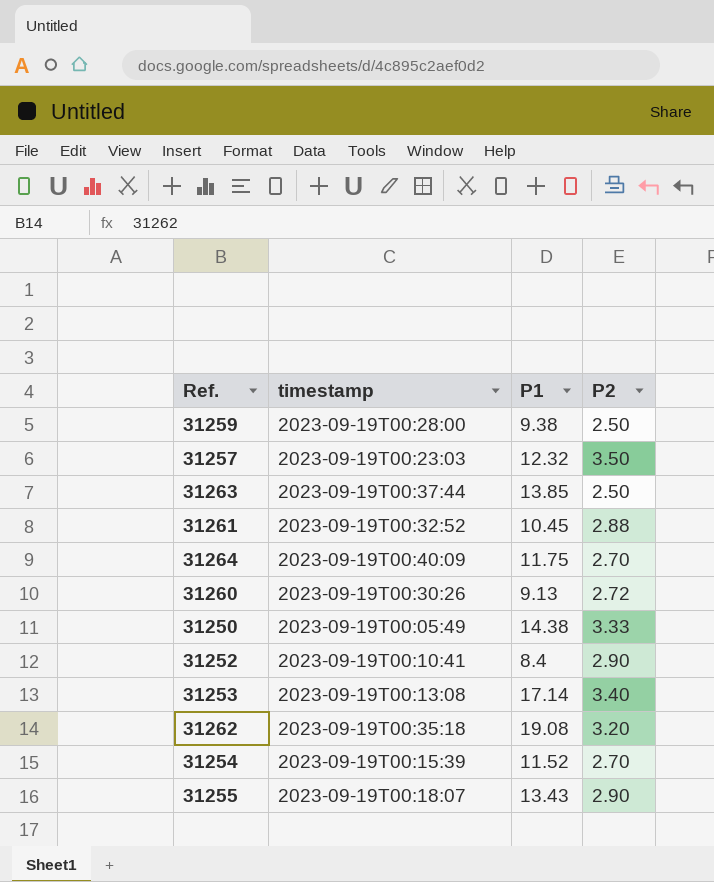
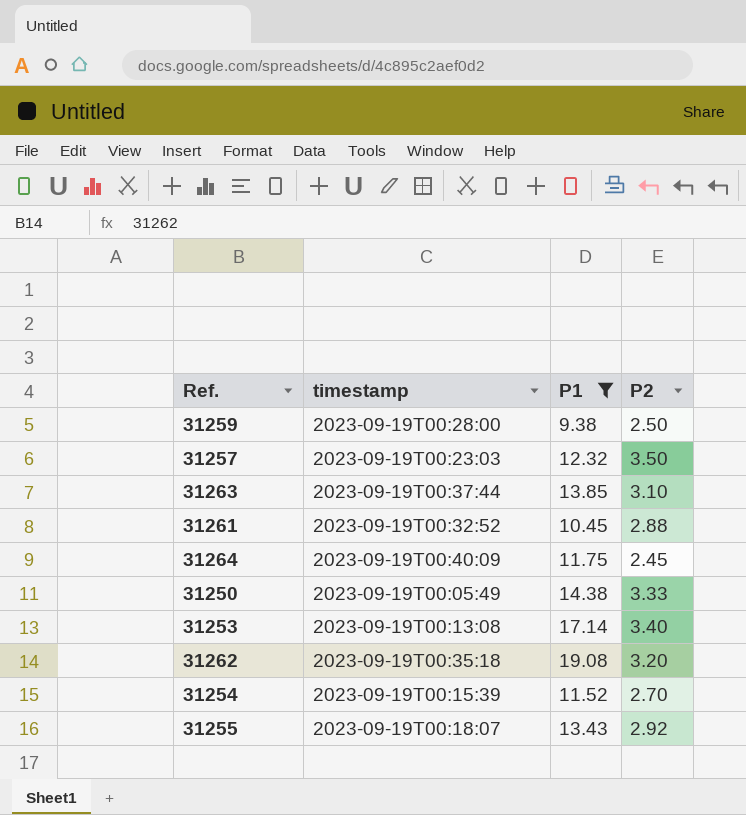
filter: none -> P1 >= 9.38
31263 | P2: 2.50 -> 3.10
31264 | P2: 2.70 -> 2.45
31255 | P2: 2.90 -> 2.92

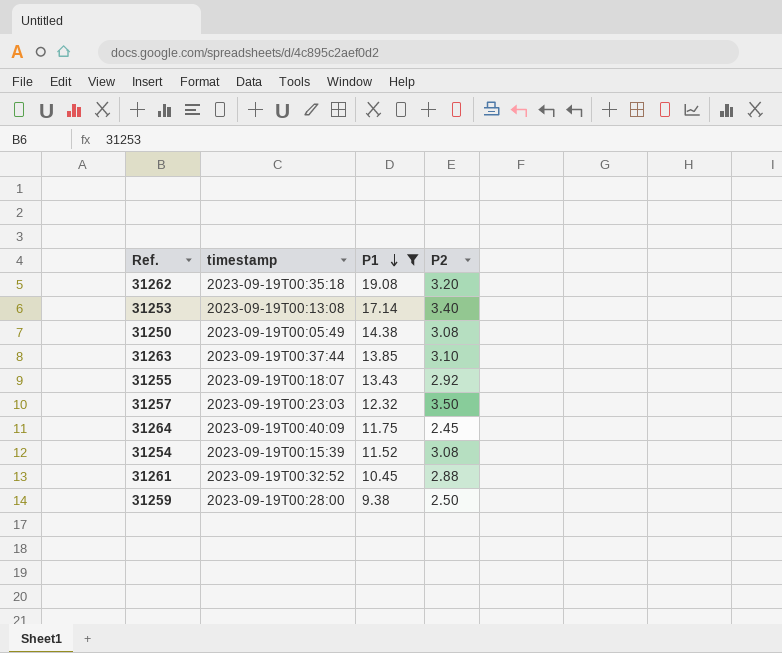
row order: none -> P1 descending
31250 | P2: 3.33 -> 3.08
31254 | P2: 2.70 -> 3.08

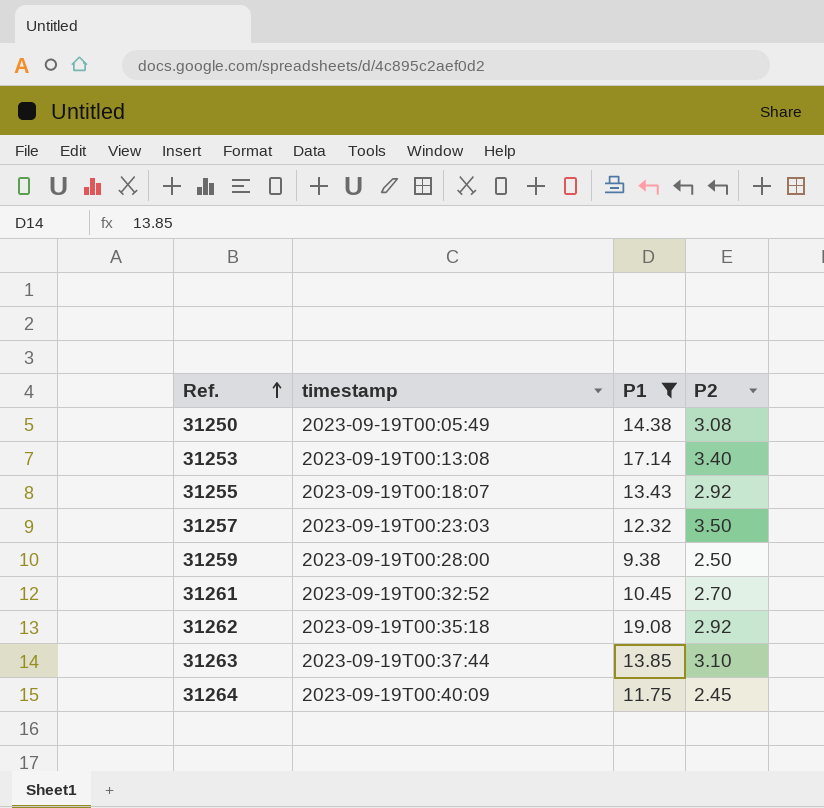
row order: P1 descending -> Ref. ascending
row 31254: 2023-09-19T00:15:39 | 11.52 | 3.08 -> none
31261 | P2: 2.88 -> 2.70
31262 | P2: 3.20 -> 2.92

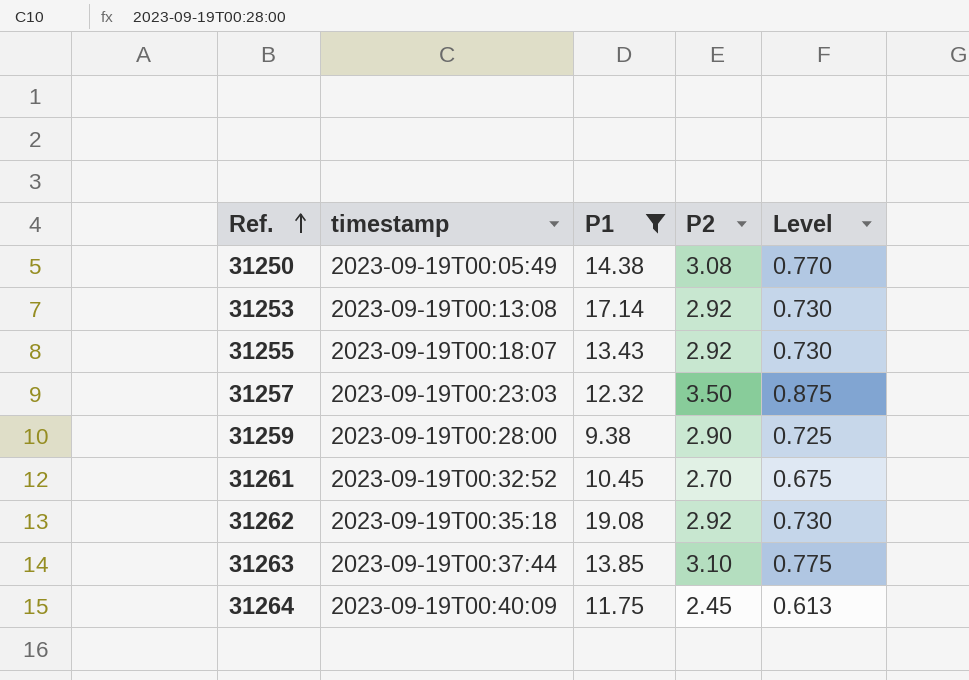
column Level | formula: none -> [P2] * 0.25
31253 | P2: 3.40 -> 2.92
31259 | P2: 2.50 -> 2.90

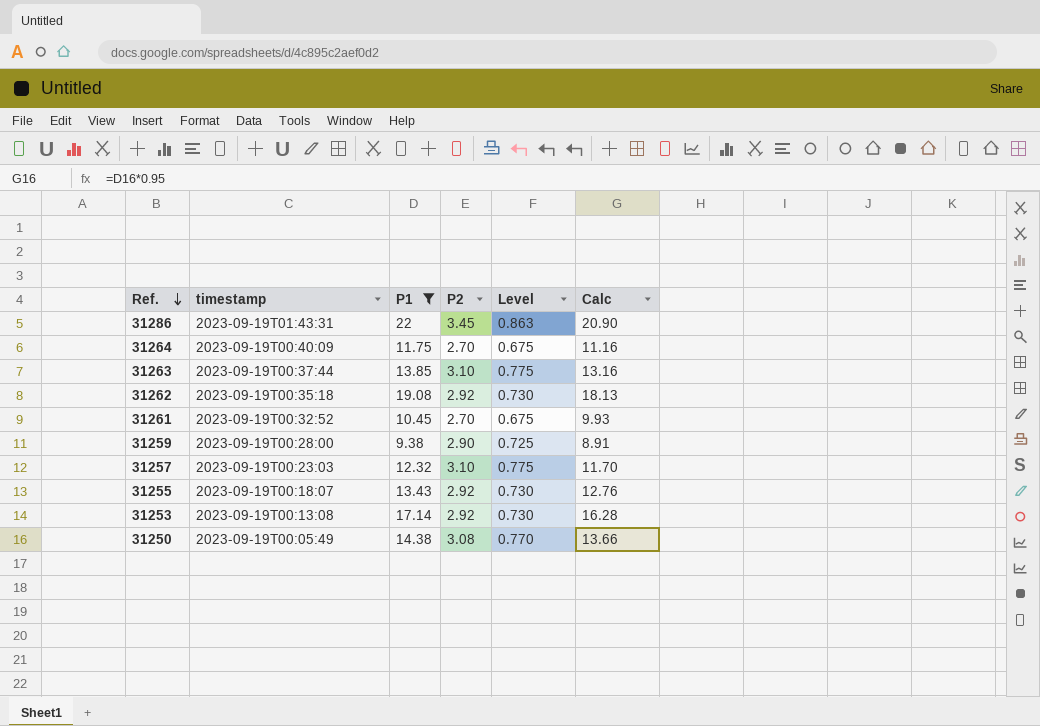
row order: Ref. ascending -> Ref. descending
column Calc | formula: none -> [P1] * 0.95
row 31286: none -> 2023-09-19T01:43:31 | 22 | 3.45 | 0.863 | 20.90
31264 | P2: 2.45 -> 2.70
31264 | Level: 0.613 -> 0.675
31257 | P2: 3.50 -> 3.10
31257 | Level: 0.875 -> 0.775

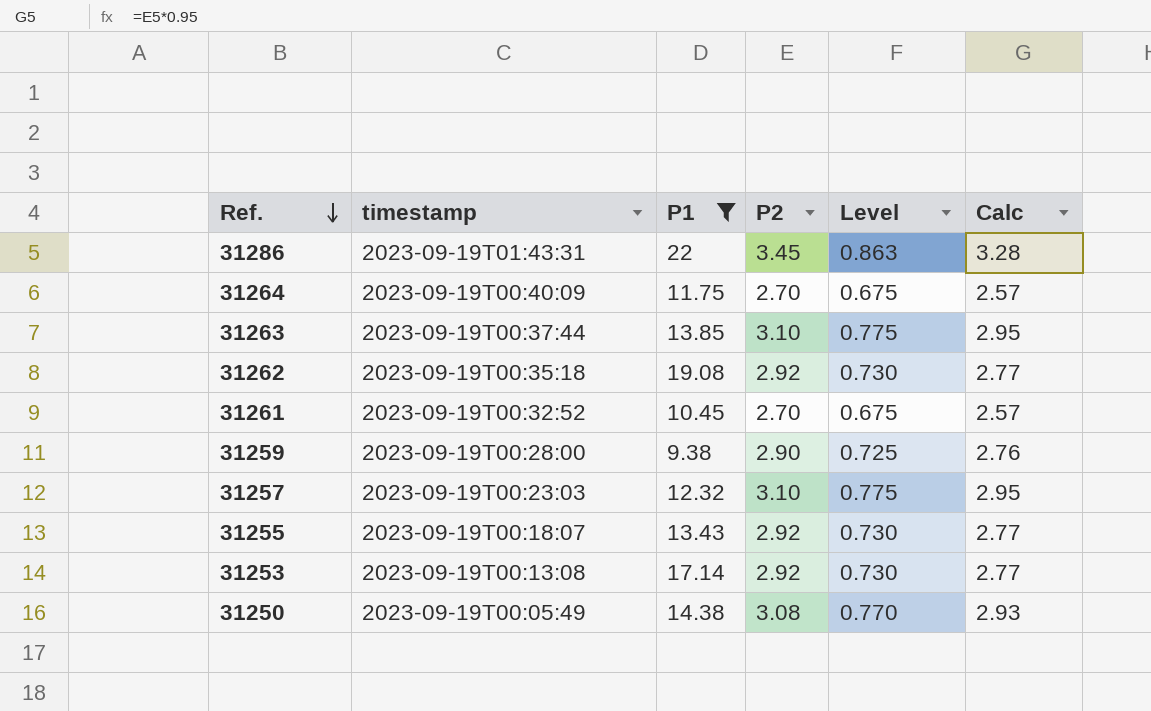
column Calc | formula: [P1] * 0.95 -> [P2] * 0.95

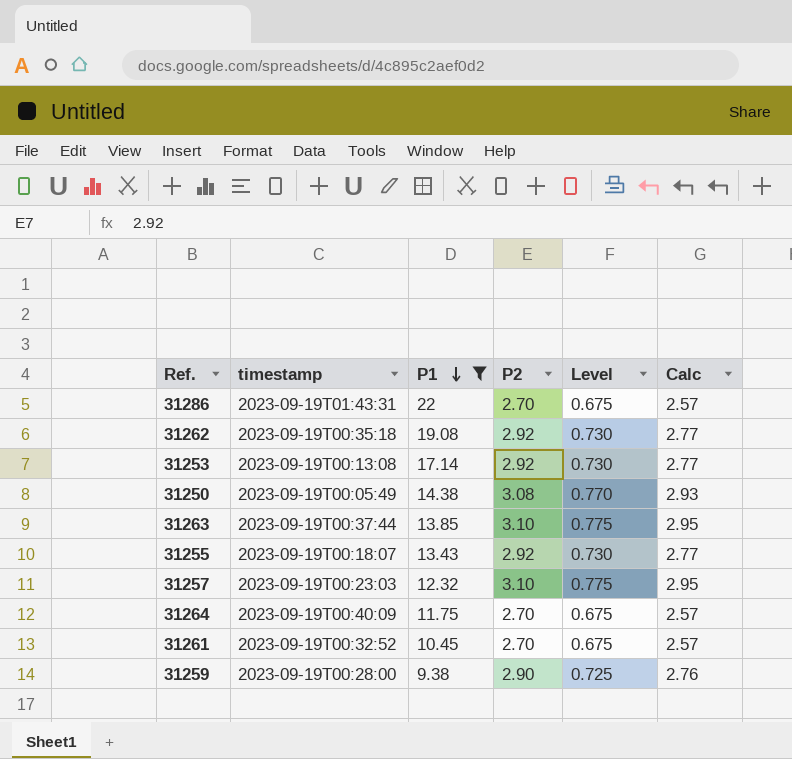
row order: Ref. descending -> P1 descending
31286 | P2: 3.45 -> 2.70
31286 | Level: 0.863 -> 0.675
31286 | Calc: 3.28 -> 2.57

